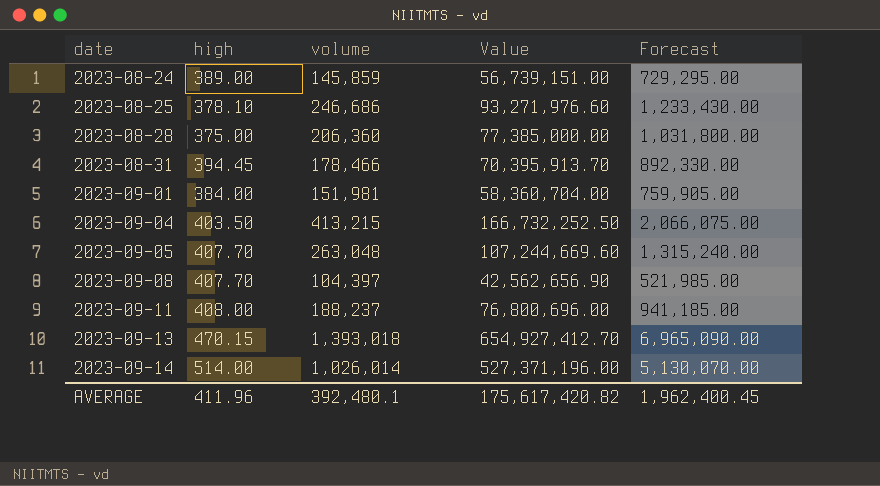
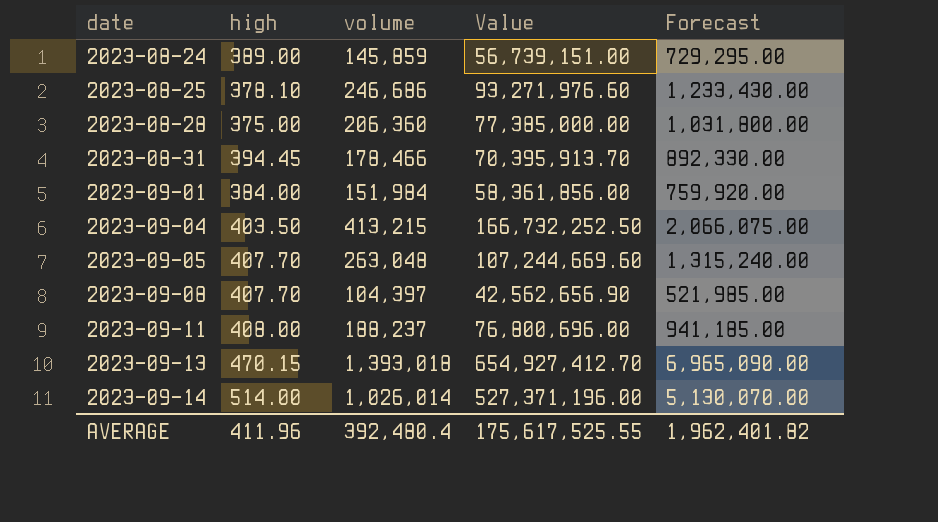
2023-09-01 | volume: 151,981 -> 151,984
2023-09-01 | Value: 58,360,704.00 -> 58,361,856.00
2023-09-01 | Forecast: 759,905.00 -> 759,920.00
AVERAGE | volume: 392,480.1 -> 392,480.4
AVERAGE | Value: 175,617,420.82 -> 175,617,525.55
AVERAGE | Forecast: 1,962,400.45 -> 1,962,401.82

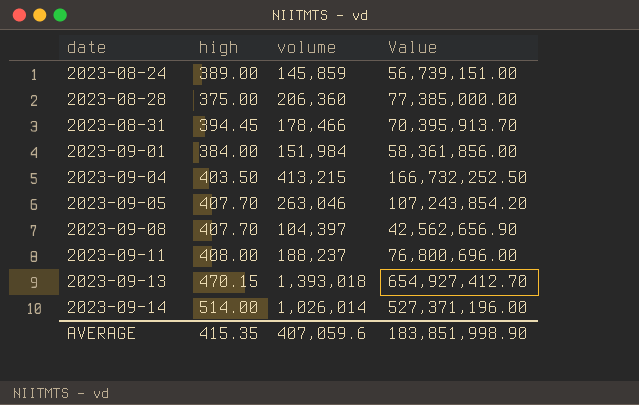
column Forecast | formula: [volume] * 5 -> none
row 2023-08-25: 378.10 | 246,686 | 93,271,976.60 | 1,233,430.00 -> none
2023-09-05 | volume: 263,048 -> 263,046
2023-09-05 | Value: 107,244,669.60 -> 107,243,854.20
AVERAGE | high: 411.96 -> 415.35
AVERAGE | volume: 392,480.4 -> 407,059.6
AVERAGE | Value: 175,617,525.55 -> 183,851,998.90

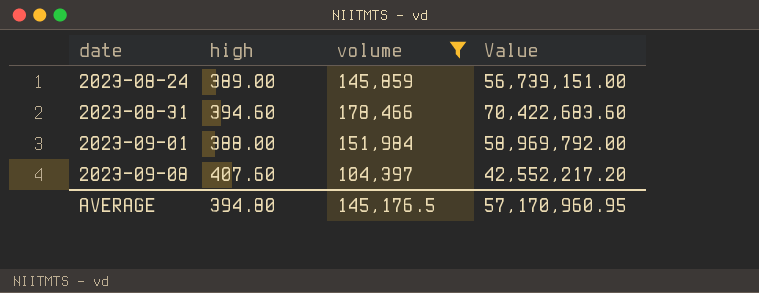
filter: none -> volume <= 178,466
2023-08-31 | high: 394.45 -> 394.60
2023-08-31 | Value: 70,395,913.70 -> 70,422,683.60
2023-09-01 | high: 384.00 -> 388.00
2023-09-01 | Value: 58,361,856.00 -> 58,969,792.00
2023-09-08 | high: 407.70 -> 407.60
2023-09-08 | Value: 42,562,656.90 -> 42,552,217.20
AVERAGE | high: 415.35 -> 394.80
AVERAGE | volume: 407,059.6 -> 145,176.5
AVERAGE | Value: 183,851,998.90 -> 57,170,960.95

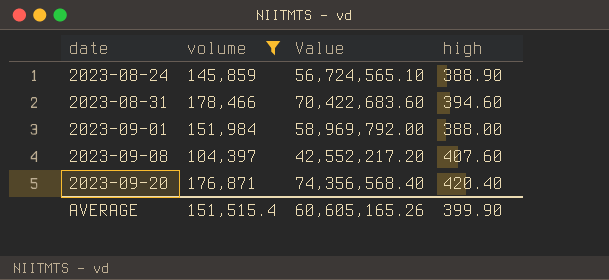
column high | position: 2 -> 4
2023-08-24 | Value: 56,739,151.00 -> 56,724,565.10
2023-08-24 | high: 389.00 -> 388.90
row 2023-09-20: none -> 176,871 | 74,356,568.40 | 420.40
AVERAGE | volume: 145,176.5 -> 151,515.4
AVERAGE | Value: 57,170,960.95 -> 60,605,165.26
AVERAGE | high: 394.80 -> 399.90

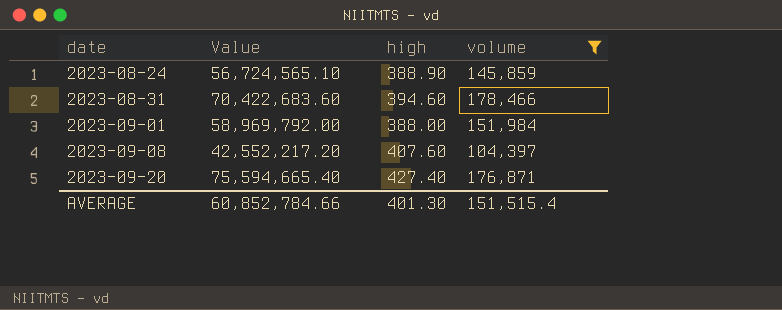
column volume | position: 2 -> 4
2023-09-20 | Value: 74,356,568.40 -> 75,594,665.40
2023-09-20 | high: 420.40 -> 427.40
AVERAGE | Value: 60,605,165.26 -> 60,852,784.66
AVERAGE | high: 399.90 -> 401.30

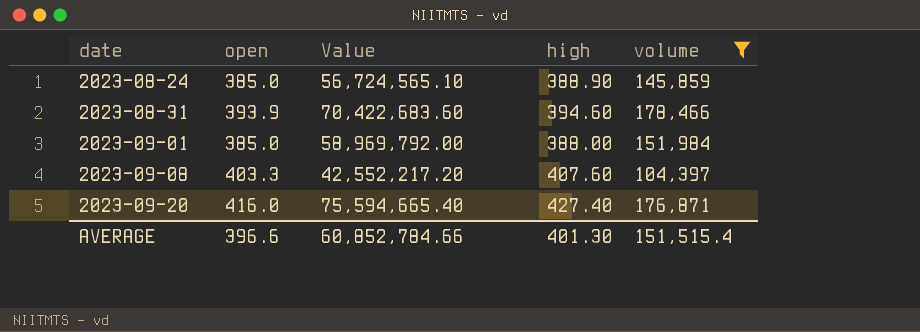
column open | position: none -> 2

